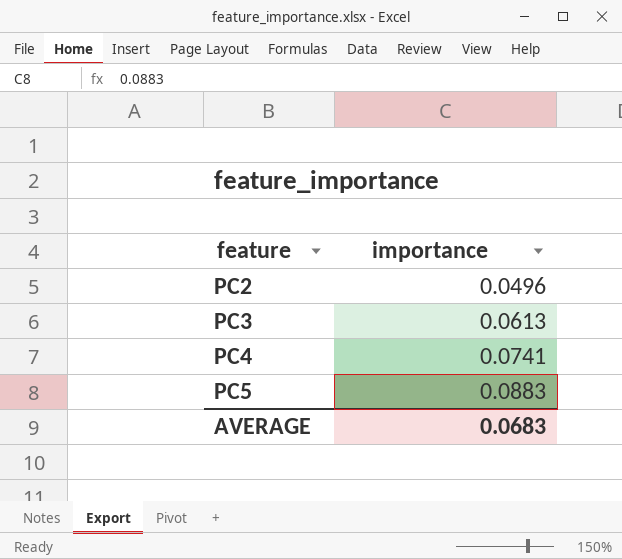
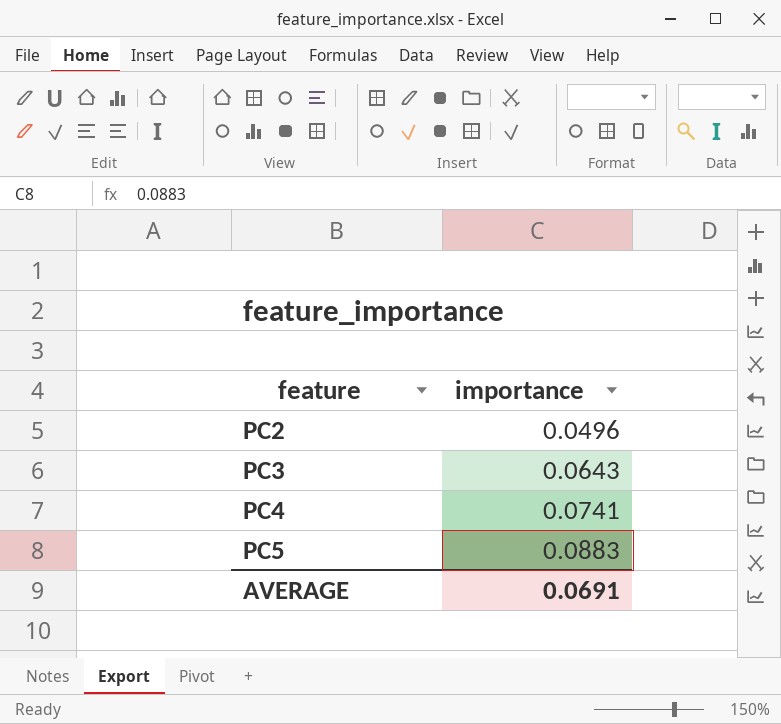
PC3 | importance: 0.0613 -> 0.0643
AVERAGE | importance: 0.0683 -> 0.0691

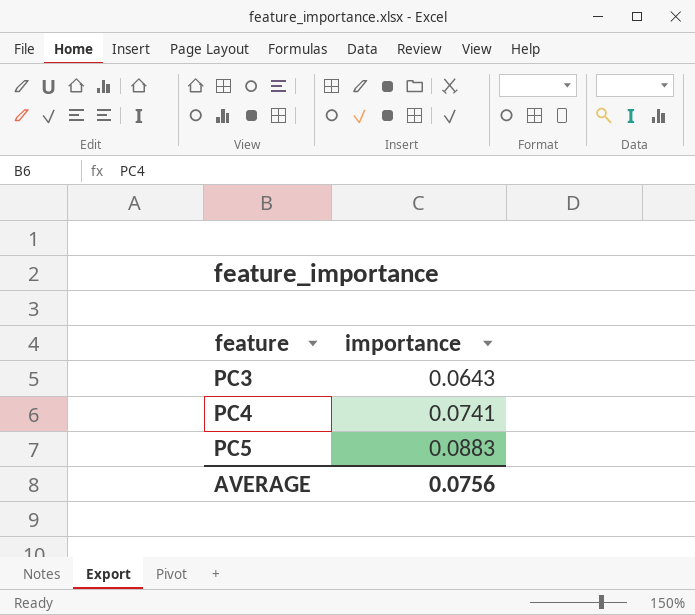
row PC2: 0.0496 -> none
AVERAGE | importance: 0.0691 -> 0.0756

